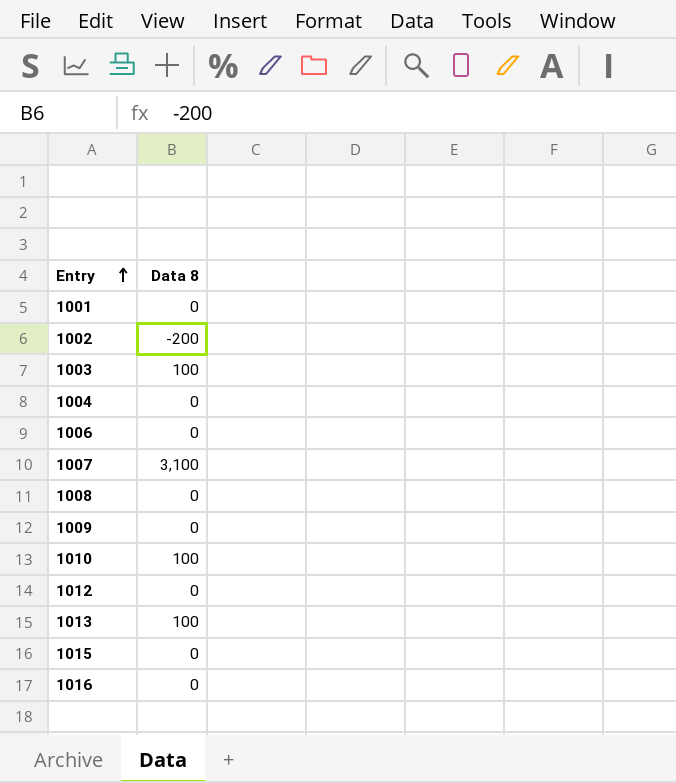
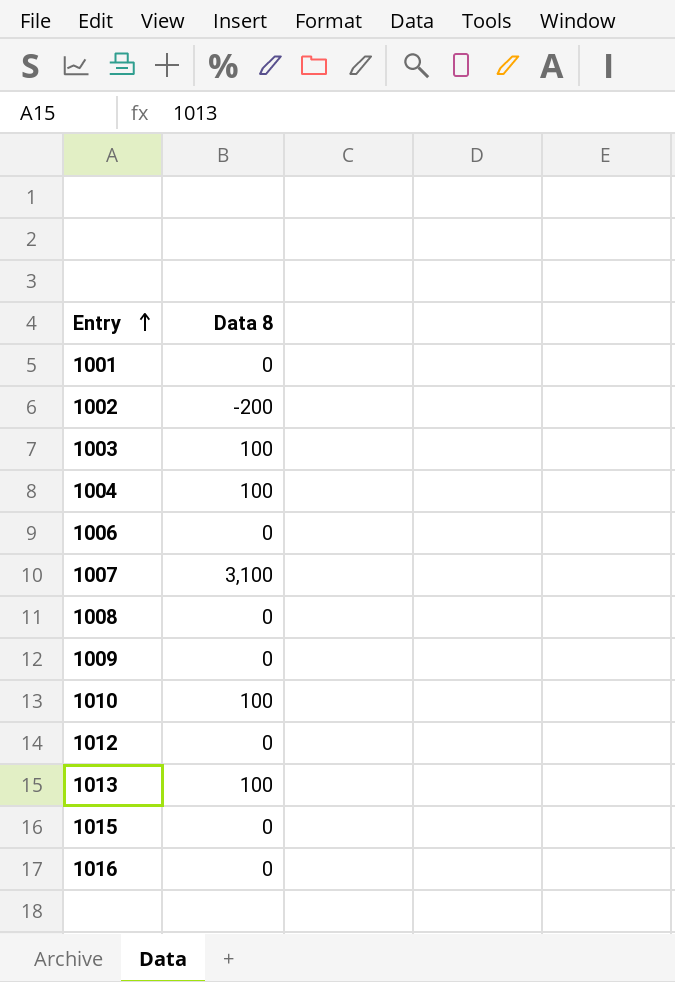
1004 | Data 8: 0 -> 100

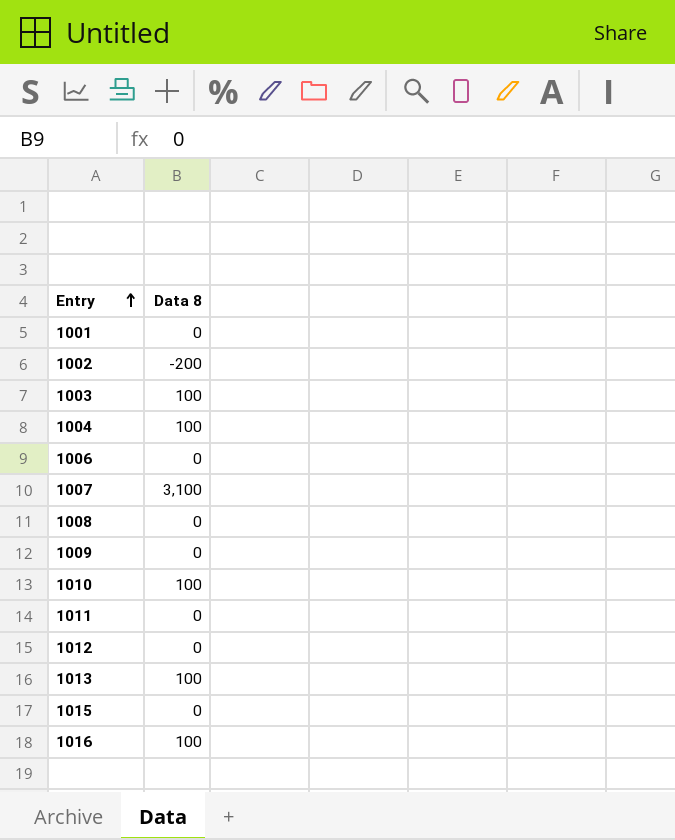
row 1011: none -> 0
1016 | Data 8: 0 -> 100

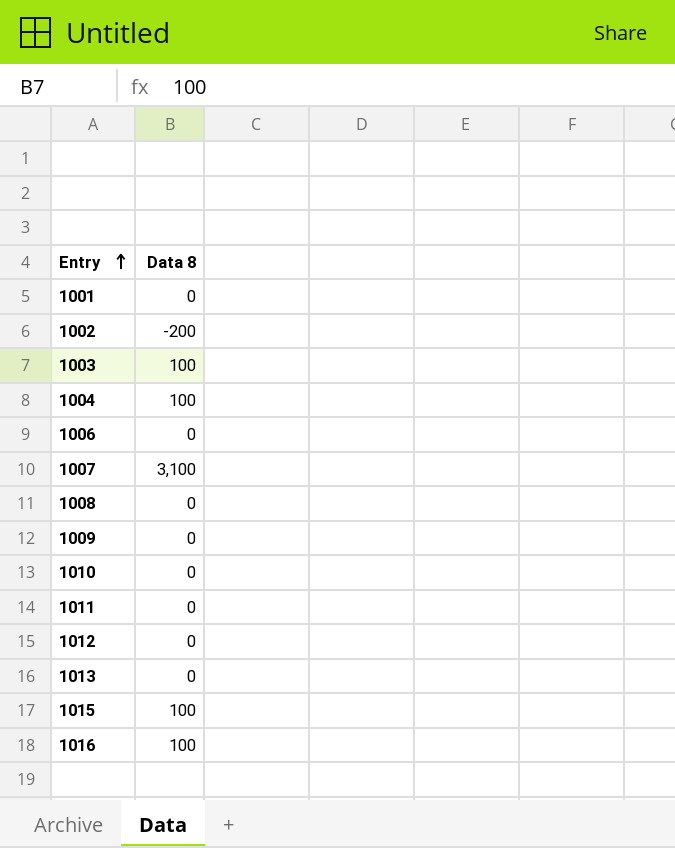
1010 | Data 8: 100 -> 0
1013 | Data 8: 100 -> 0
1015 | Data 8: 0 -> 100

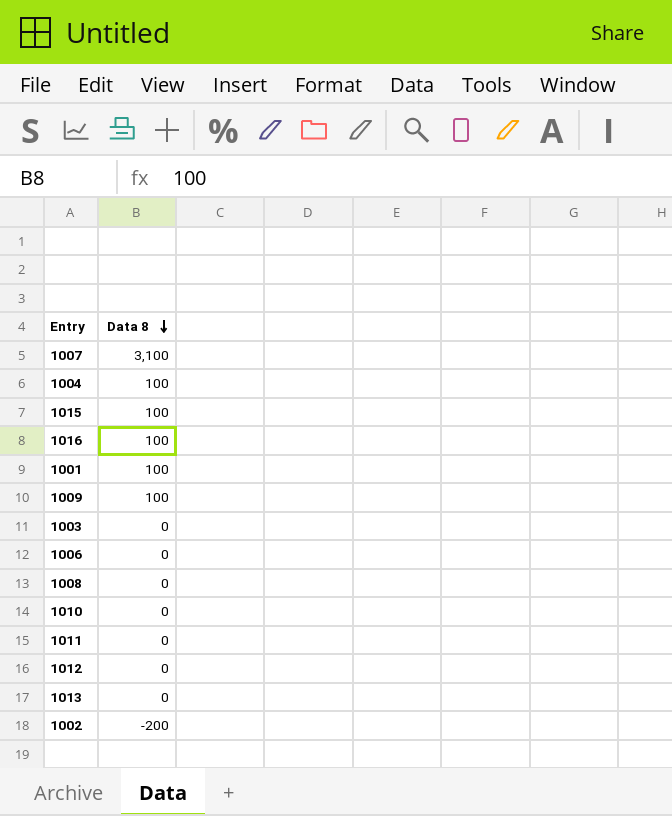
row order: Entry ascending -> Data 8 descending
1001 | Data 8: 0 -> 100
1009 | Data 8: 0 -> 100
1003 | Data 8: 100 -> 0

